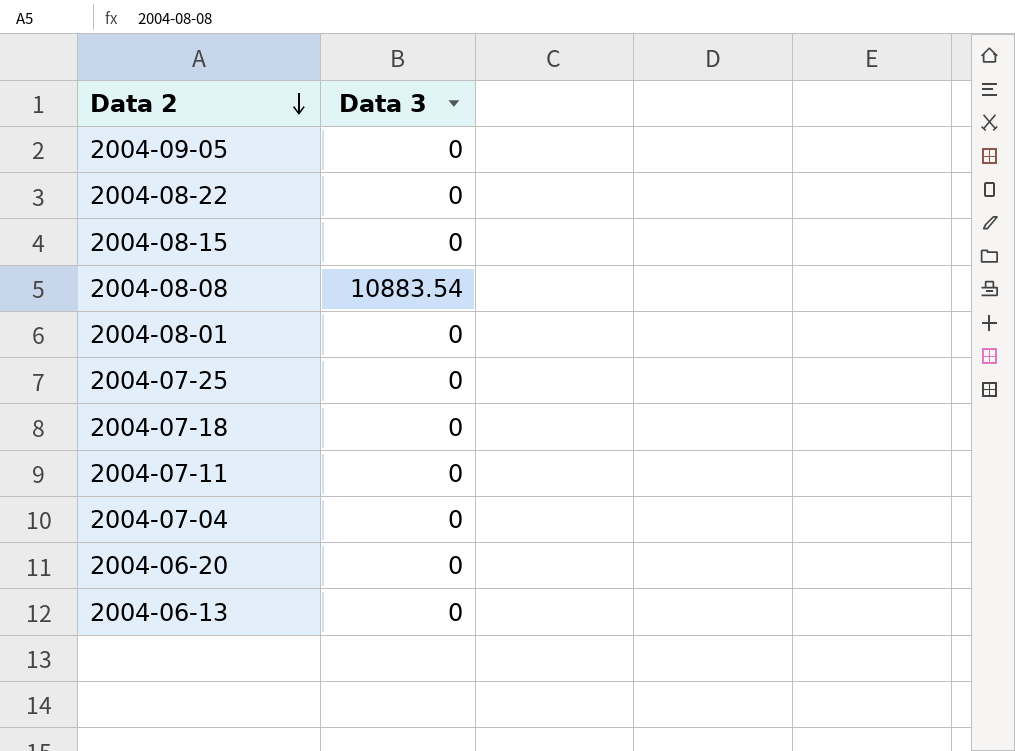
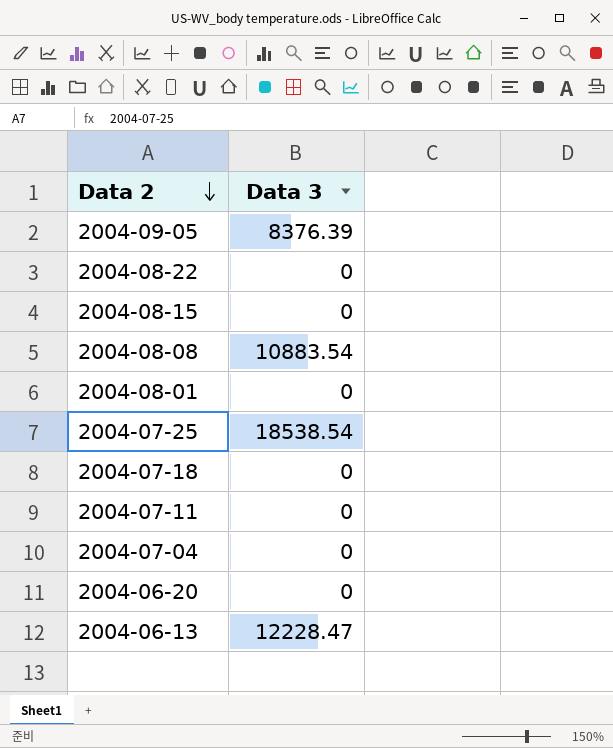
2004-09-05 | Data 3: 0 -> 8376.39
2004-07-25 | Data 3: 0 -> 18538.54
2004-06-13 | Data 3: 0 -> 12228.47

